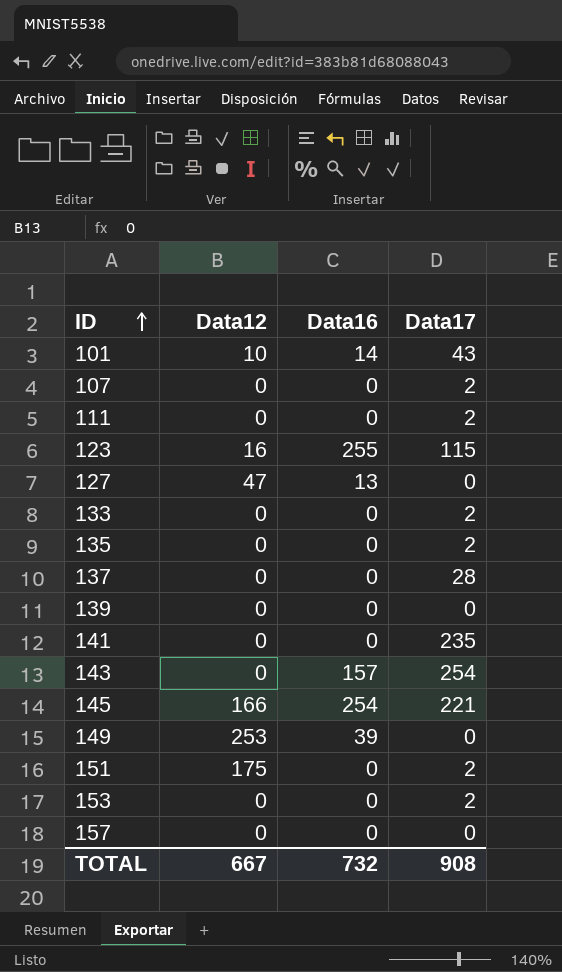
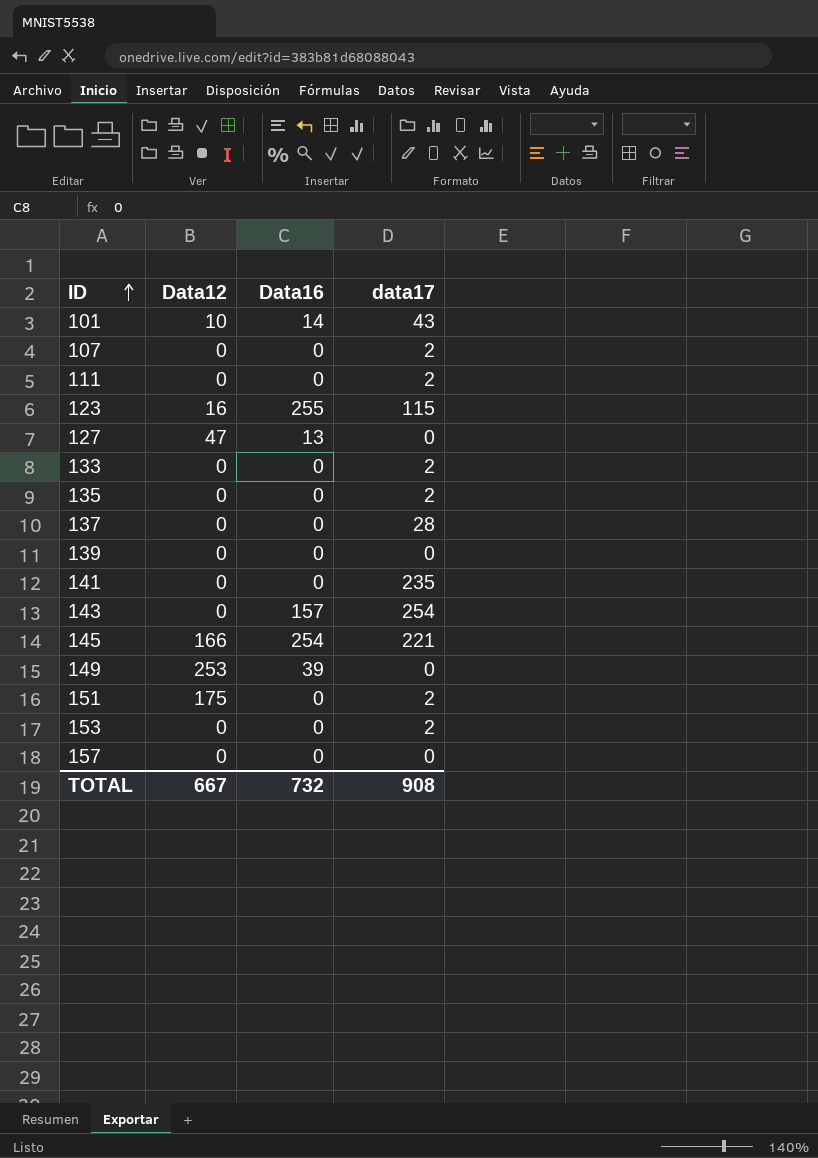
column name: Data17 -> data17

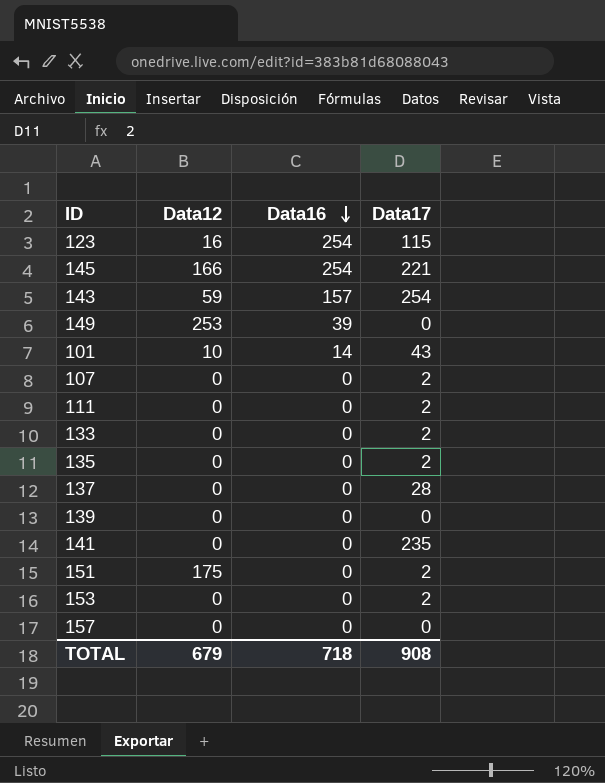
row order: ID ascending -> Data16 descending
column name: data17 -> Data17
row 127: 47 | 13 | 0 -> none
123 | Data16: 255 -> 254
143 | Data12: 0 -> 59
TOTAL | Data12: 667 -> 679
TOTAL | Data16: 732 -> 718

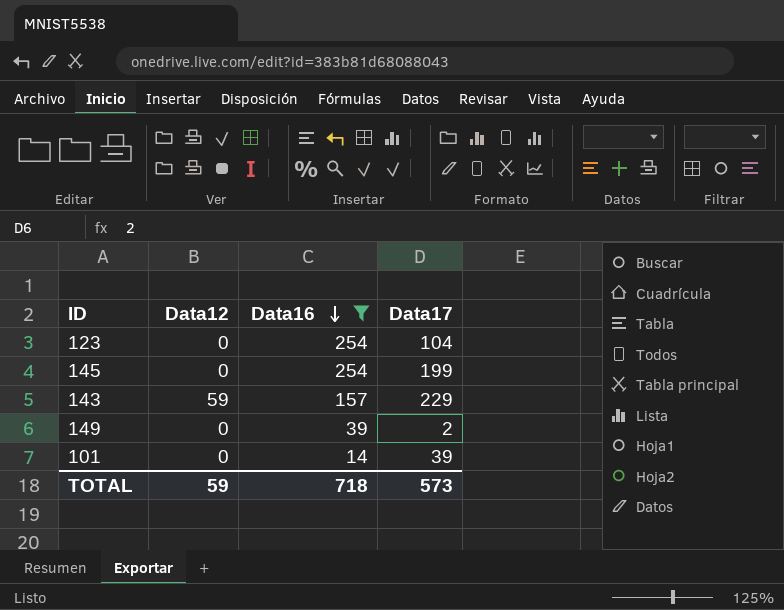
filter: none -> Data16 != 0
123 | Data12: 16 -> 0
123 | Data17: 115 -> 104
145 | Data12: 166 -> 0
145 | Data17: 221 -> 199
143 | Data17: 254 -> 229
149 | Data12: 253 -> 0
149 | Data17: 0 -> 2
101 | Data12: 10 -> 0
101 | Data17: 43 -> 39
TOTAL | Data12: 679 -> 59
TOTAL | Data17: 908 -> 573

